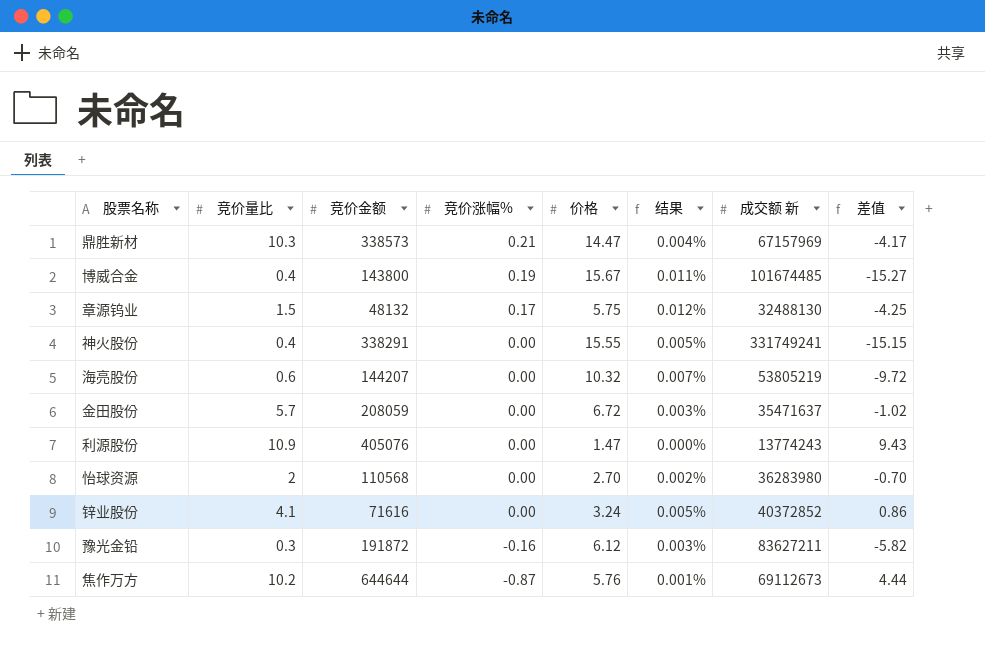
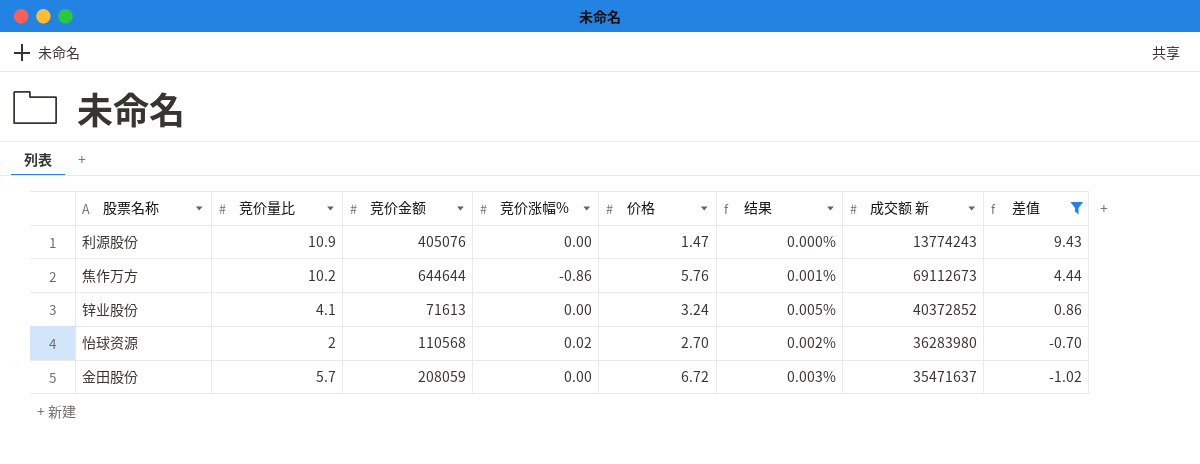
filter: none -> 差值 >= -1.02
row order: 竞价涨幅% descending -> 差值 descending
焦作万方 | 竞价涨幅%: -0.87 -> -0.86
锌业股份 | 竞价金额: 71616 -> 71613
怡球资源 | 竞价涨幅%: 0.00 -> 0.02

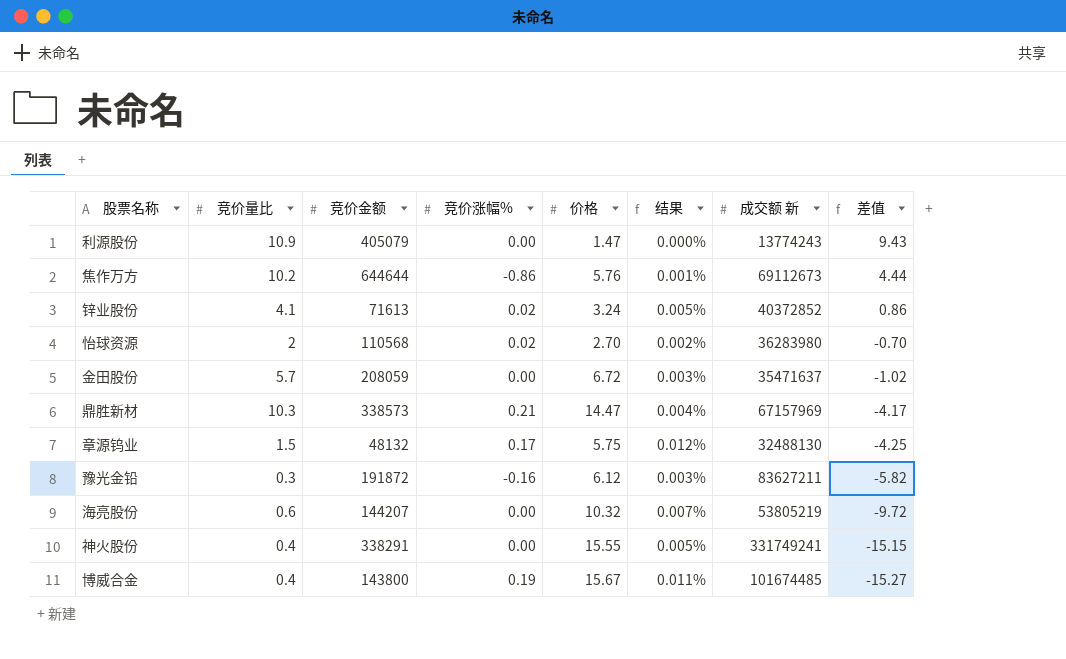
filter: 差值 >= -1.02 -> none
利源股份 | 竞价金额: 405076 -> 405079
锌业股份 | 竞价涨幅%: 0.00 -> 0.02

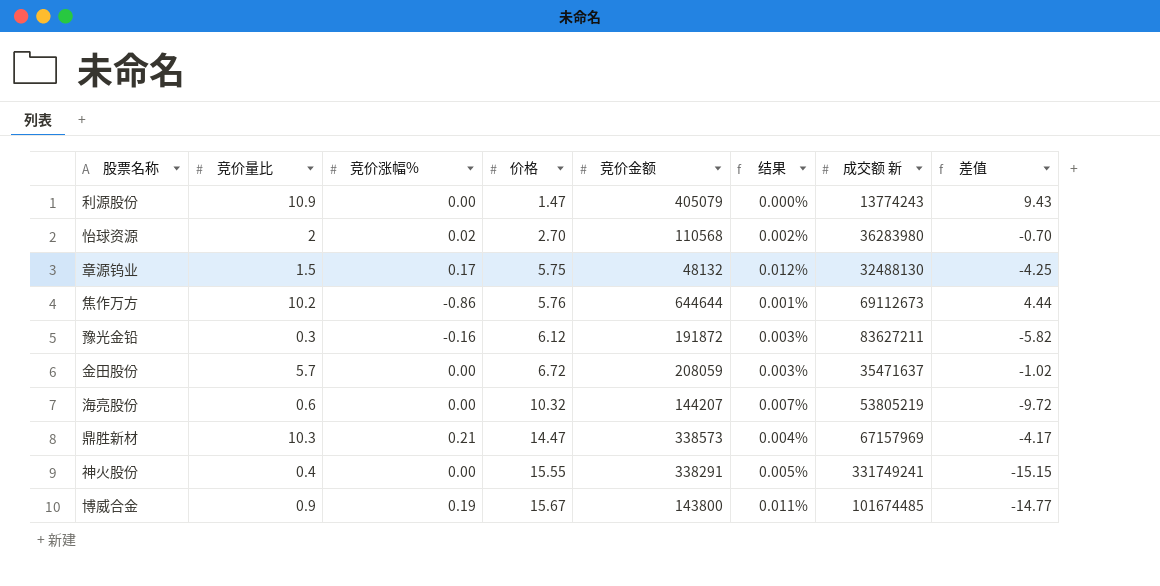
row order: 差值 descending -> 价格 ascending
column 竞价金额 | position: 3 -> 5
row 锌业股份: 4.1 | 71613 | 0.02 | 3.24 | 0.005% | 40372852 | 0.86 -> none
博威合金 | 竞价量比: 0.4 -> 0.9
博威合金 | 差值: -15.27 -> -14.77

